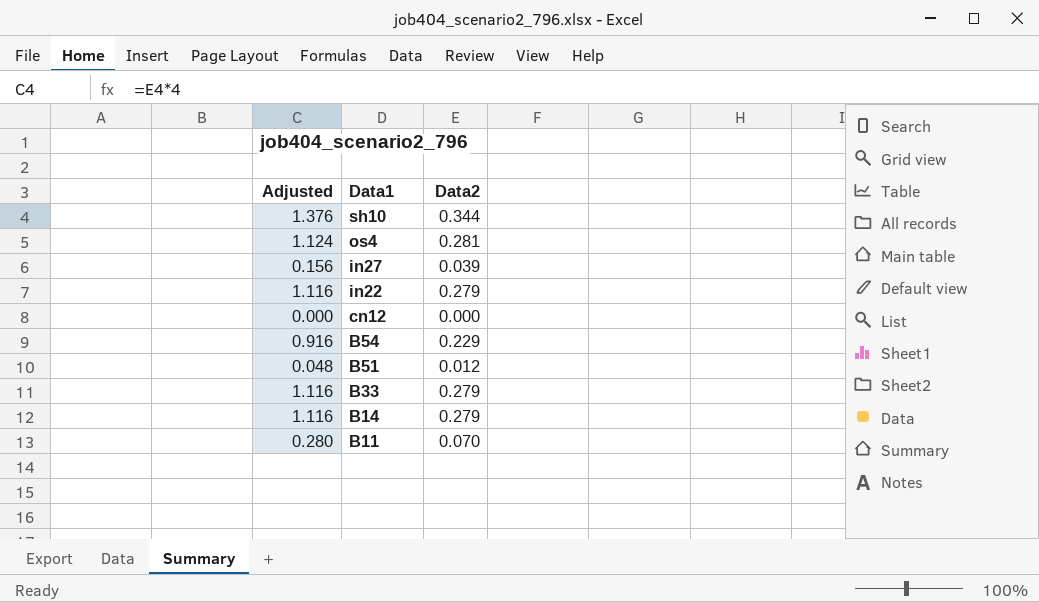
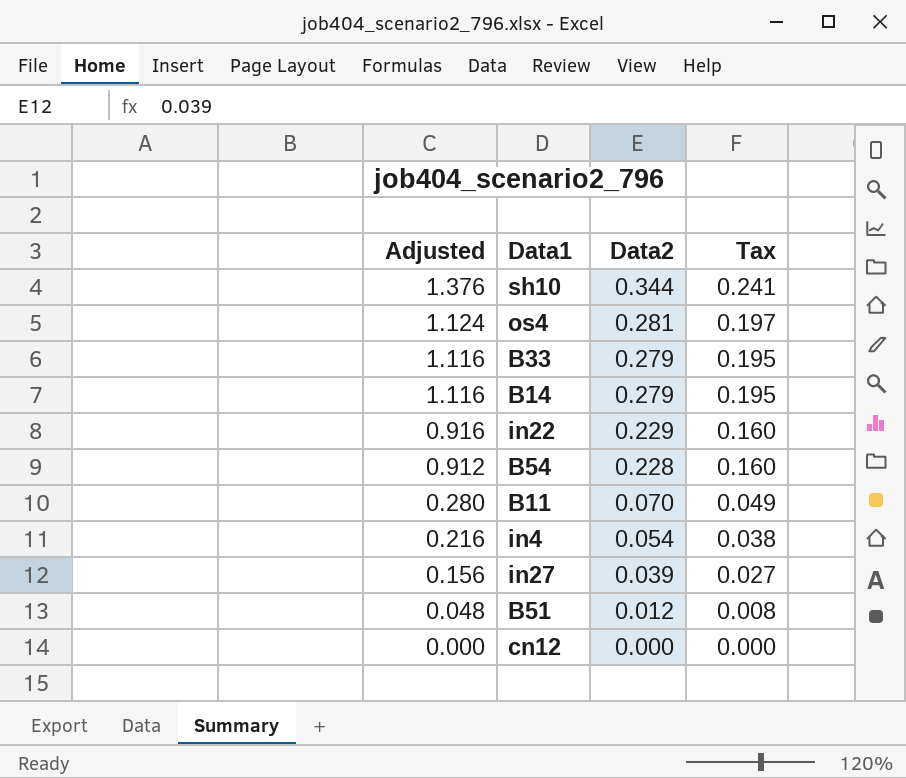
row order: Data1 descending -> Adjusted descending
column Tax | formula: none -> [Data2] * 0.7
in22 | Adjusted: 1.116 -> 0.916
in22 | Data2: 0.279 -> 0.229
B54 | Adjusted: 0.916 -> 0.912
B54 | Data2: 0.229 -> 0.228
row in4: none -> 0.216 | 0.054 | 0.038

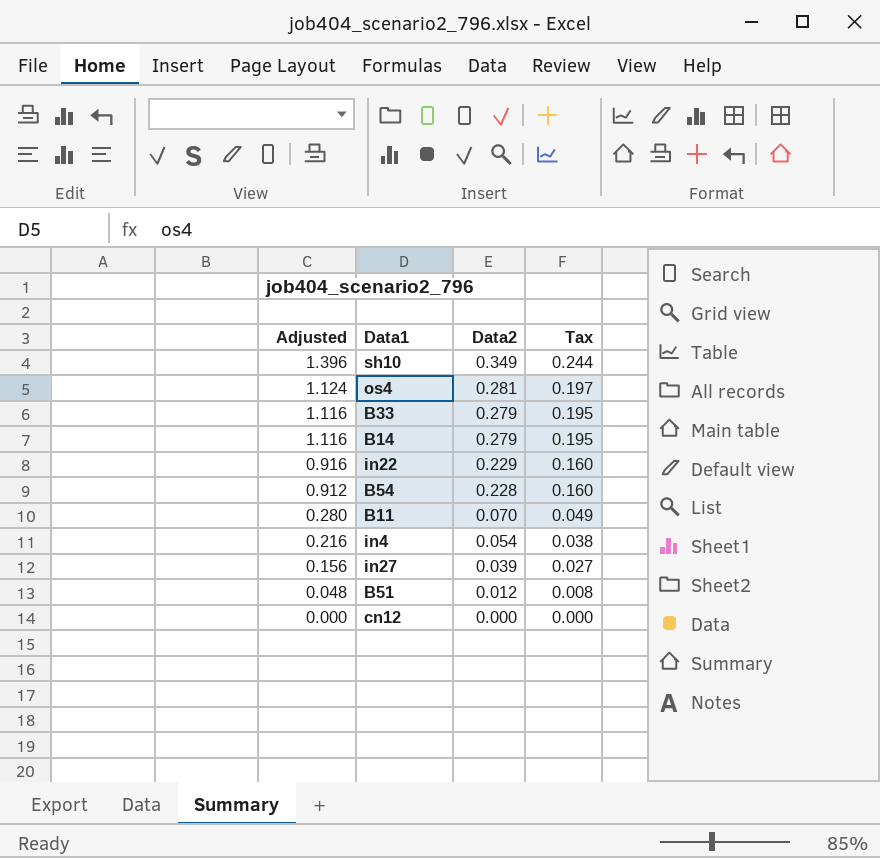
sh10 | Adjusted: 1.376 -> 1.396
sh10 | Data2: 0.344 -> 0.349
sh10 | Tax: 0.241 -> 0.244

